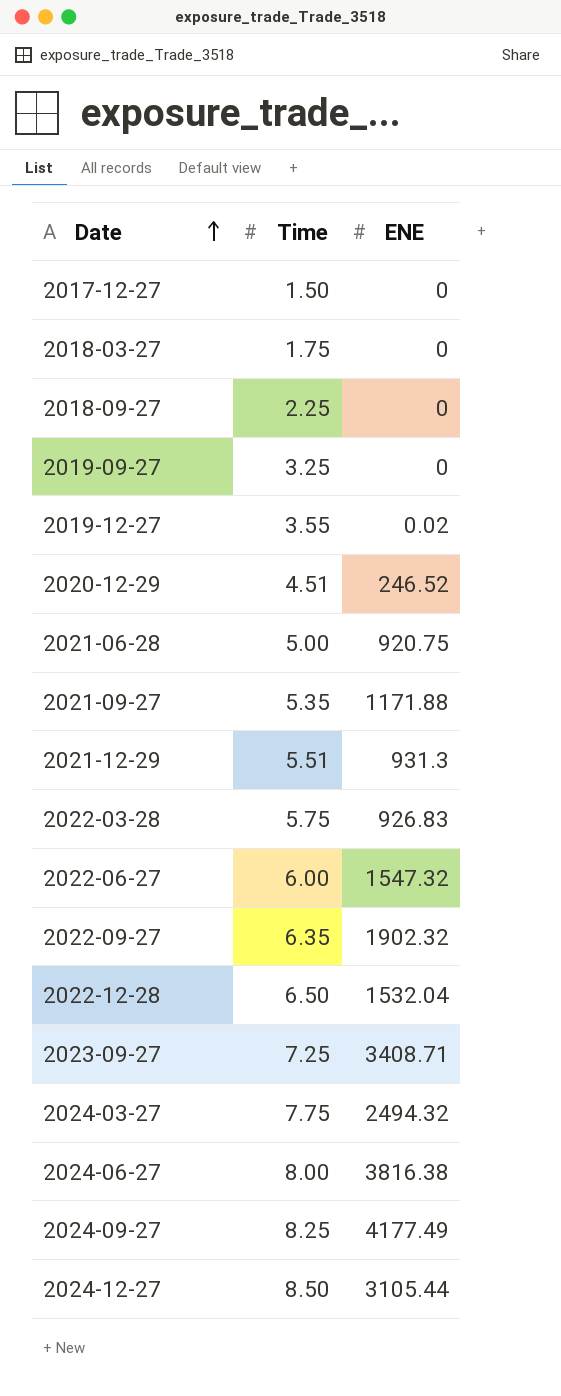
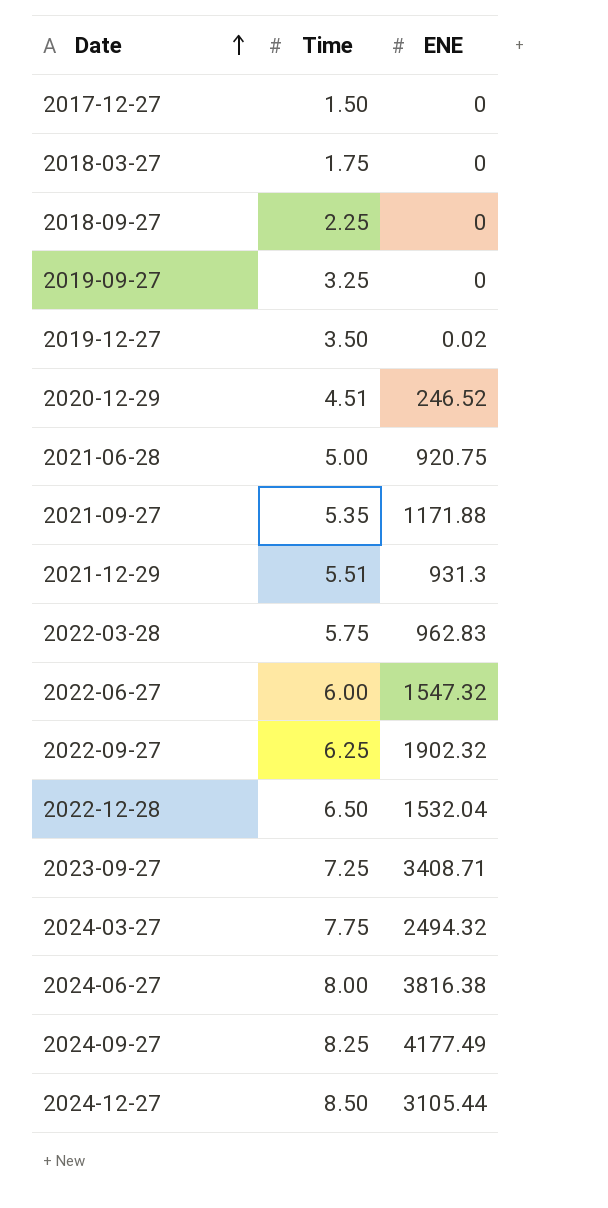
2019-12-27 | Time: 3.55 -> 3.50
2022-03-28 | ENE: 926.83 -> 962.83
2022-09-27 | Time: 6.35 -> 6.25

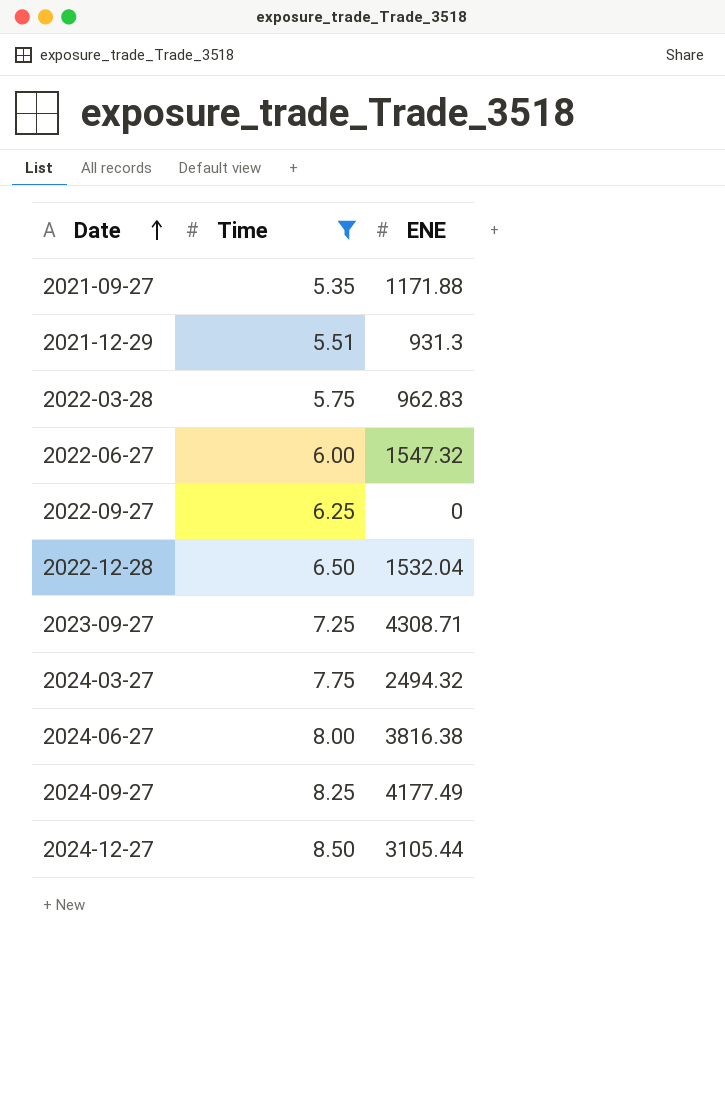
filter: none -> Time >= 5.35
2022-09-27 | ENE: 1902.32 -> 0
2023-09-27 | ENE: 3408.71 -> 4308.71

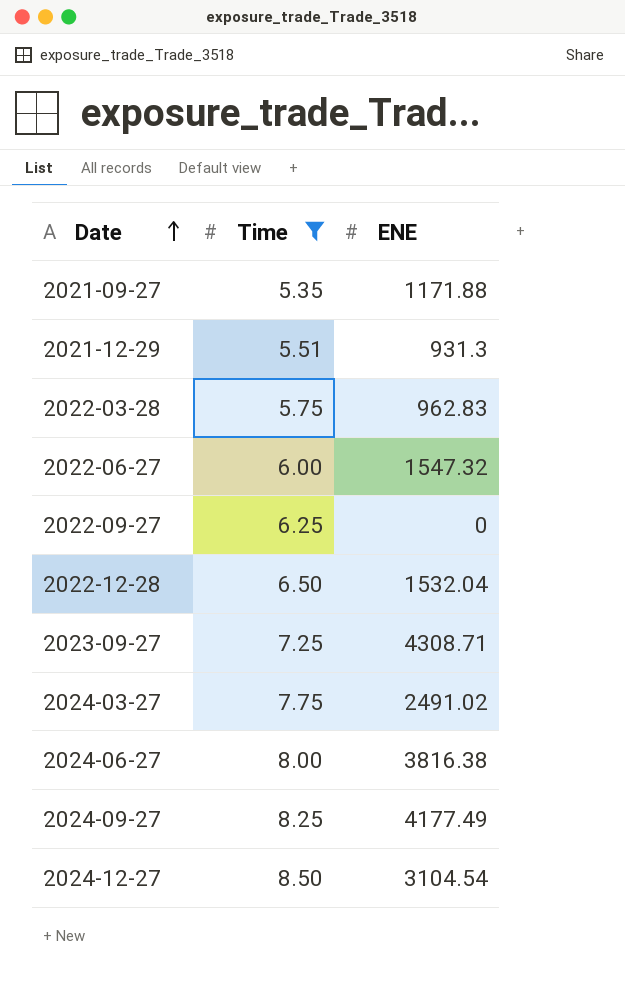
2024-03-27 | ENE: 2494.32 -> 2491.02
2024-12-27 | ENE: 3105.44 -> 3104.54

